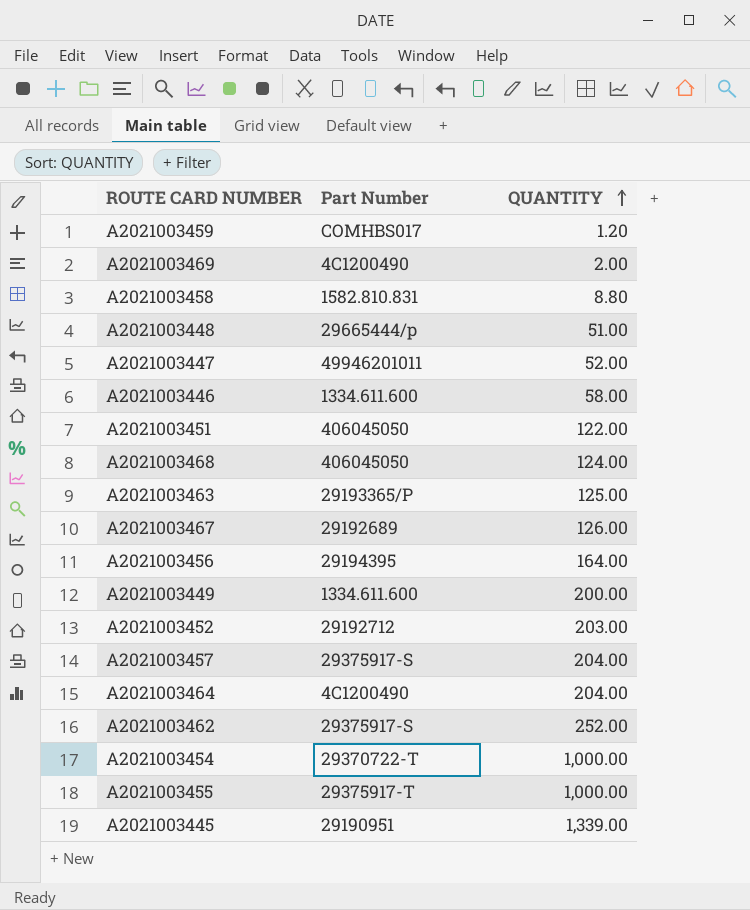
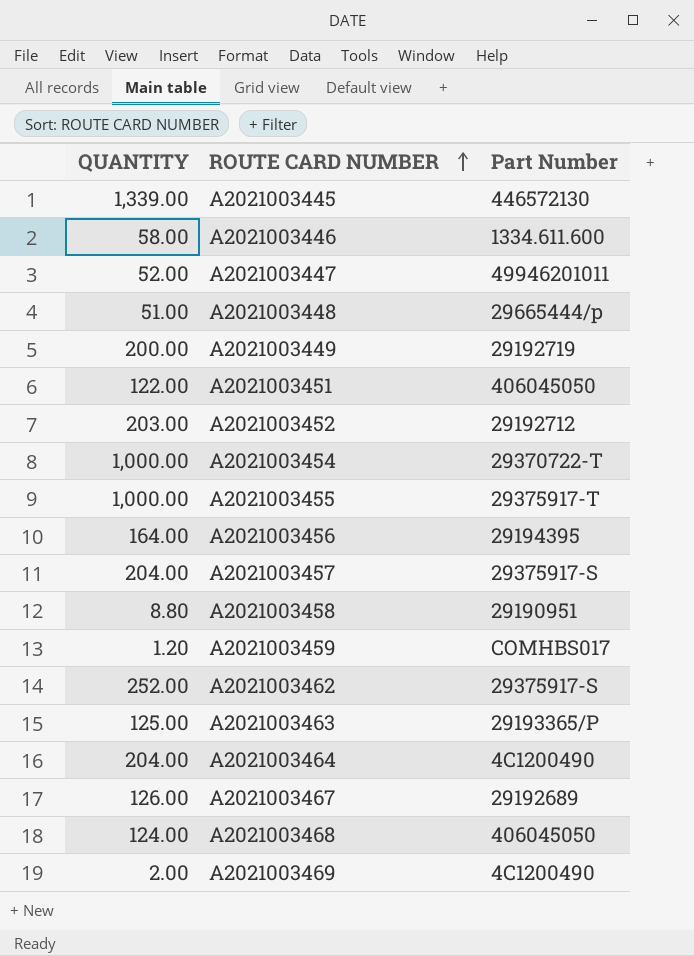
row order: QUANTITY ascending -> ROUTE CARD NUMBER ascending
column QUANTITY | position: 3 -> 1
A2021003445 | Part Number: 29190951 -> 446572130
A2021003449 | Part Number: 1334.611.600 -> 29192719
A2021003458 | Part Number: 1582.810.831 -> 29190951

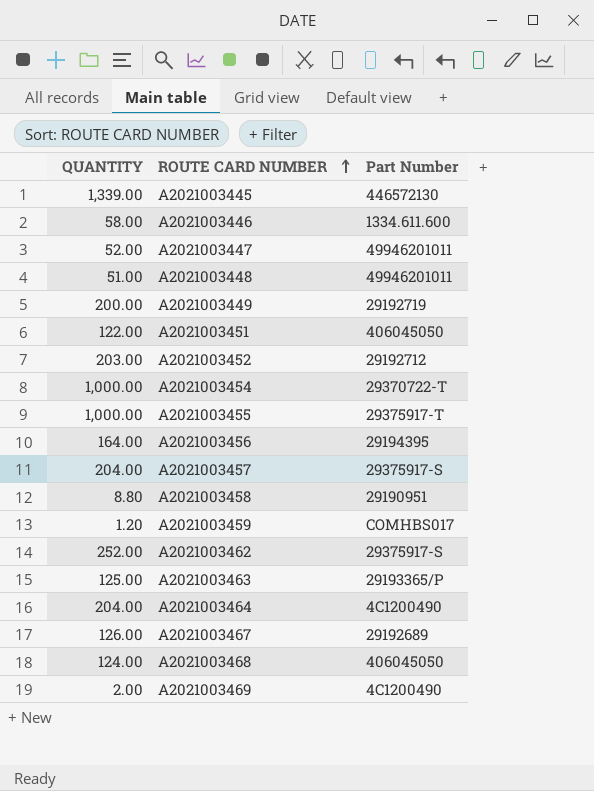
A2021003448 | Part Number: 29665444/p -> 49946201011

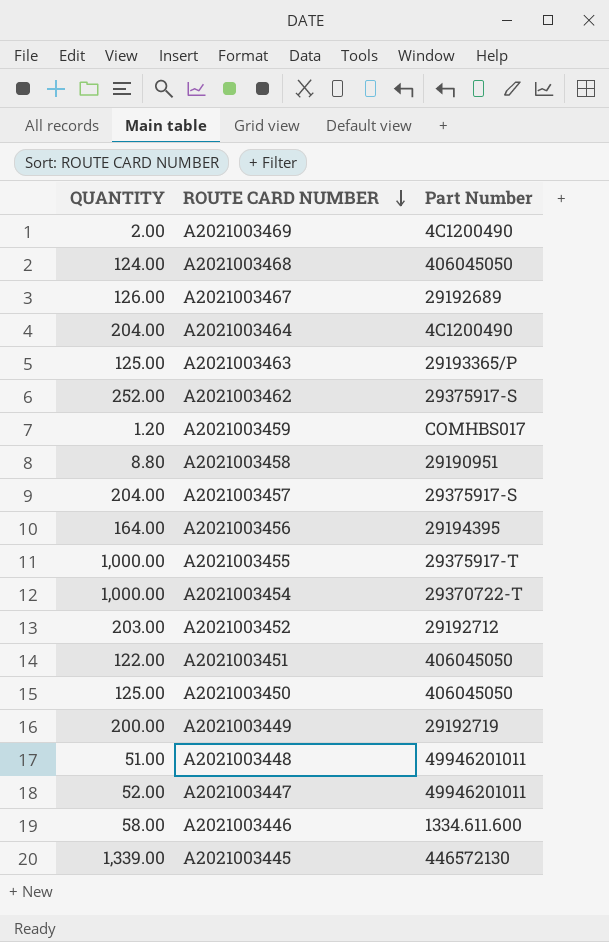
row order: ROUTE CARD NUMBER ascending -> ROUTE CARD NUMBER descending
row A2021003450: none -> 125.00 | 406045050

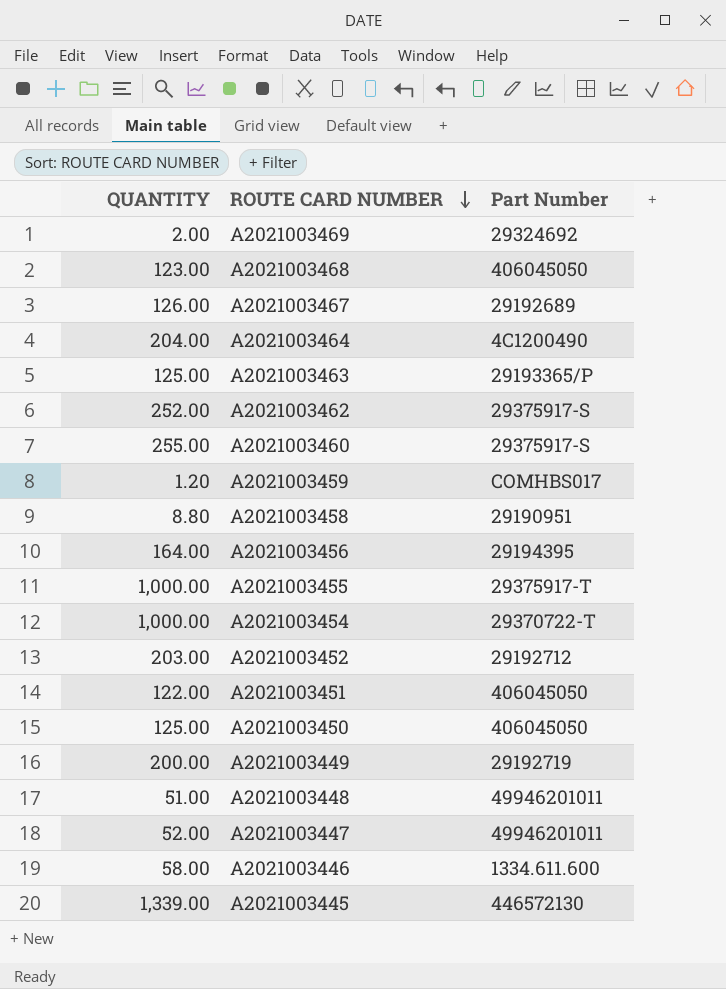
row A2021003457: 204.00 | 29375917-S -> none
A2021003469 | Part Number: 4C1200490 -> 29324692
A2021003468 | QUANTITY: 124.00 -> 123.00
row A2021003460: none -> 255.00 | 29375917-S

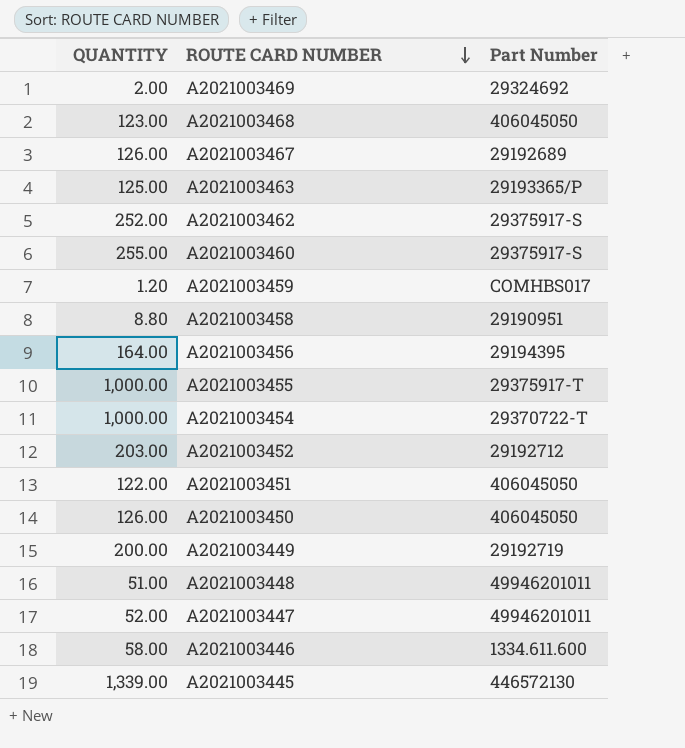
row A2021003464: 204.00 | 4C1200490 -> none
A2021003450 | QUANTITY: 125.00 -> 126.00

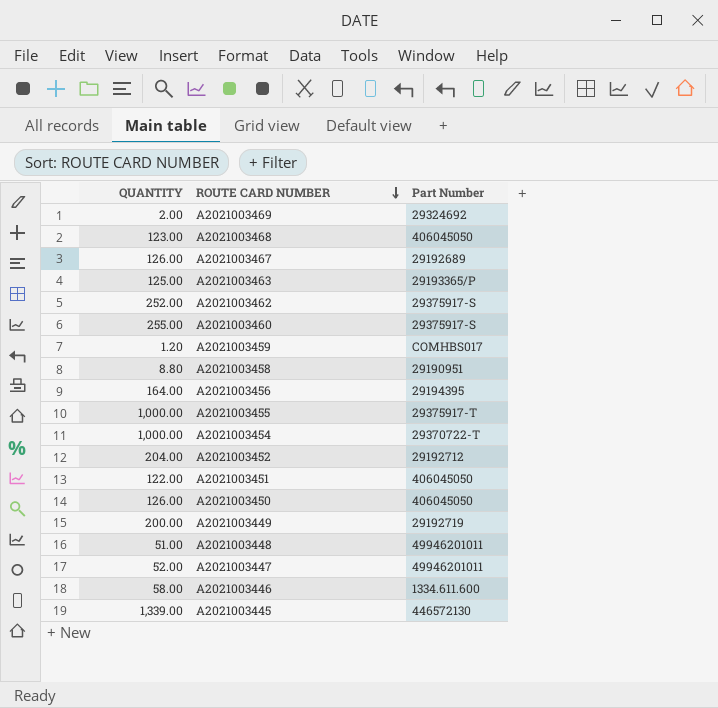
A2021003452 | QUANTITY: 203.00 -> 204.00

